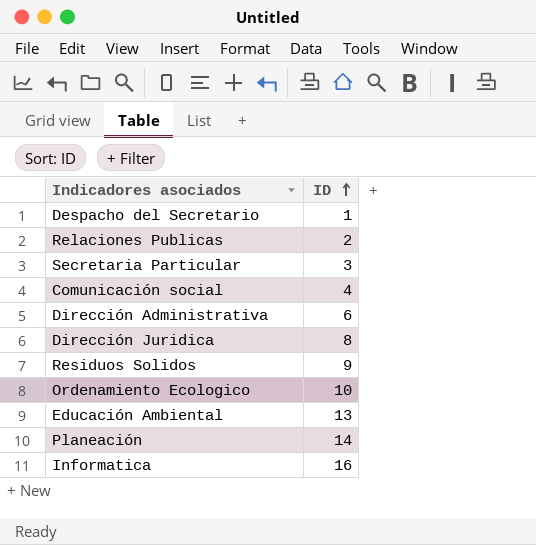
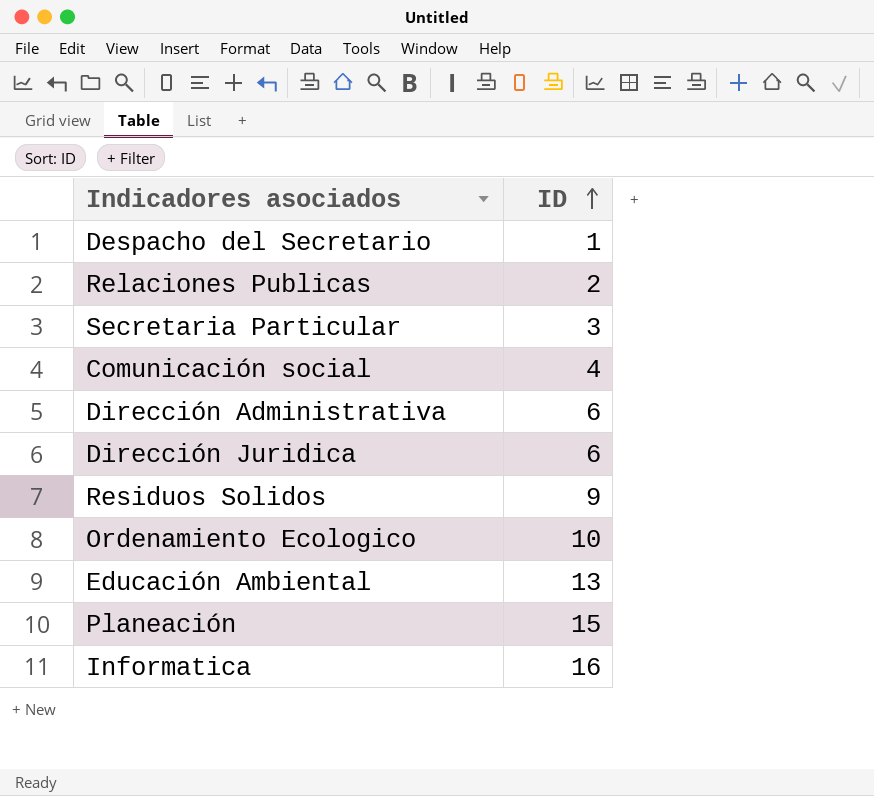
Dirección Juridica | ID: 8 -> 6
Planeación | ID: 14 -> 15

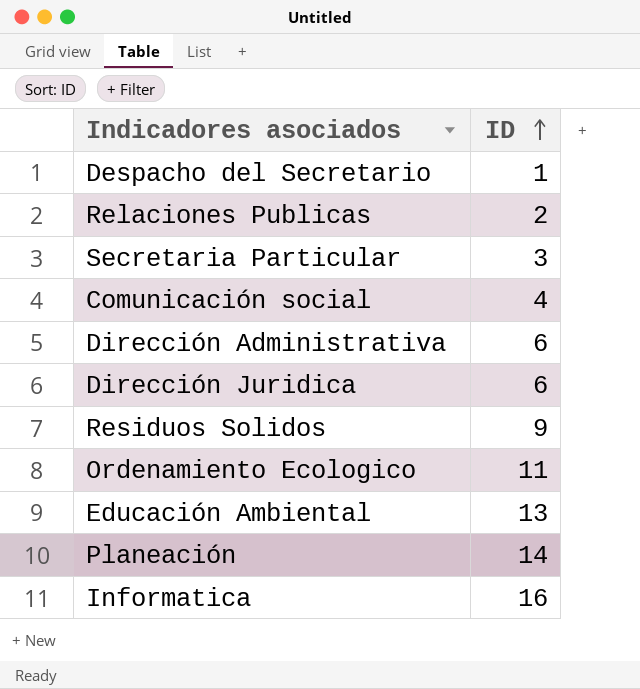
Ordenamiento Ecologico | ID: 10 -> 11
Planeación | ID: 15 -> 14

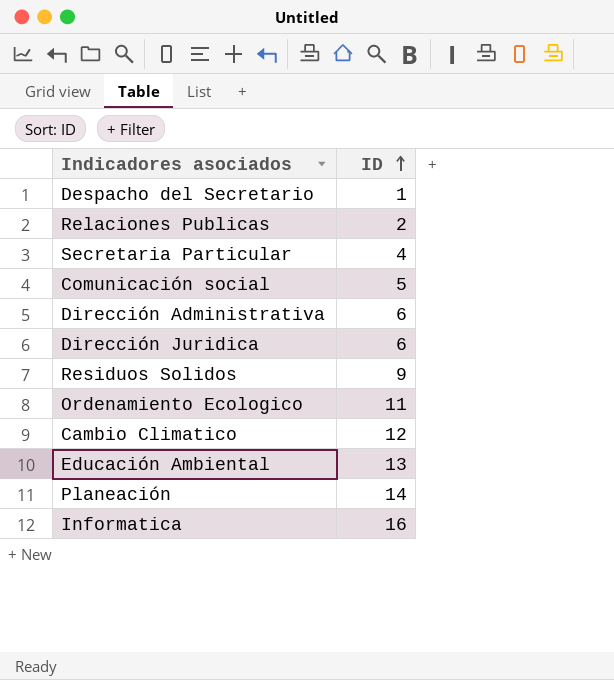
Secretaria Particular | ID: 3 -> 4
Comunicación social | ID: 4 -> 5
row Cambio Climatico: none -> 12

